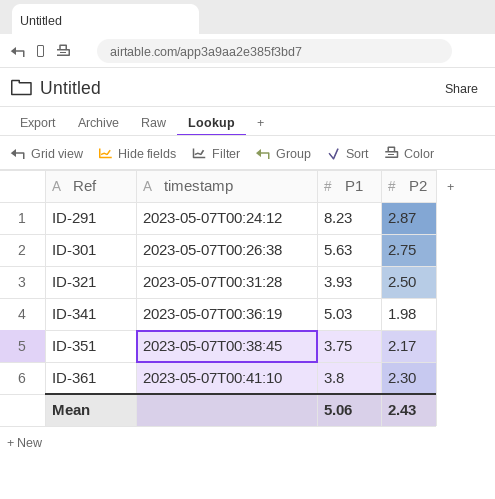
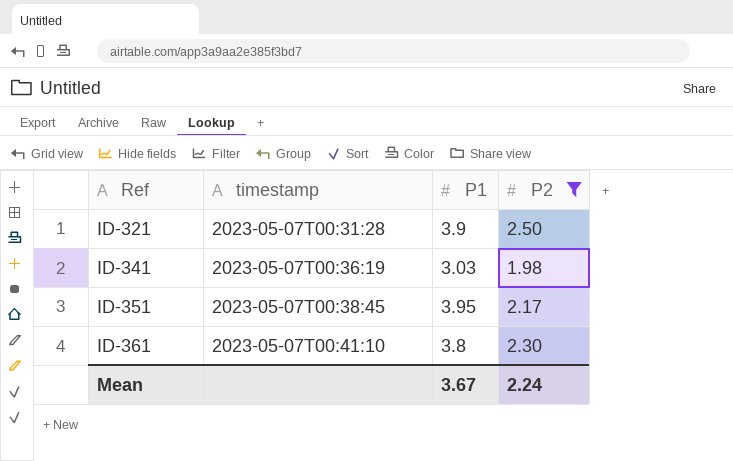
filter: none -> P2 <= 2.50
ID-321 | P1: 3.93 -> 3.9
ID-341 | P1: 5.03 -> 3.03
ID-351 | P1: 3.75 -> 3.95
Mean | P1: 5.06 -> 3.67
Mean | P2: 2.43 -> 2.24

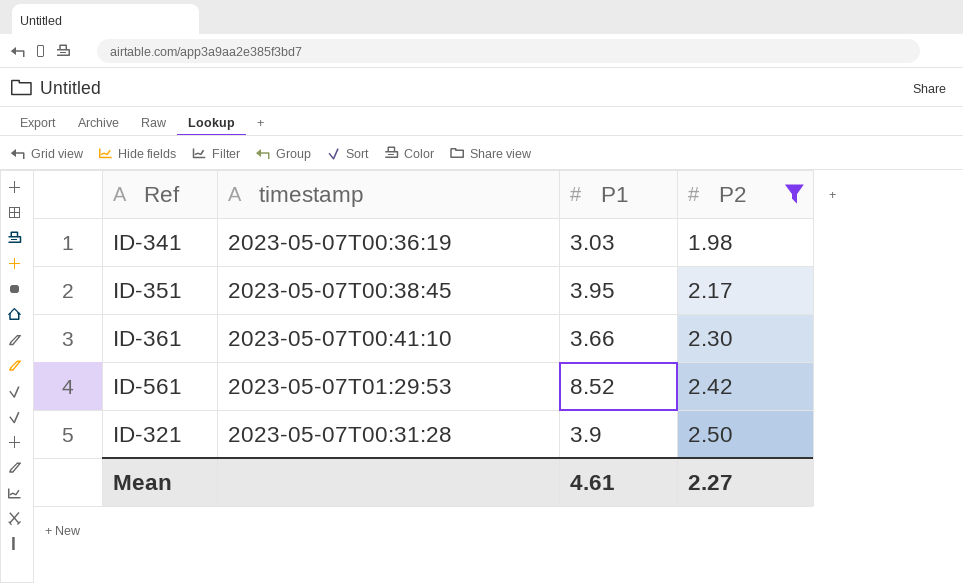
row order: Ref ascending -> P2 ascending
ID-361 | P1: 3.8 -> 3.66
row ID-561: none -> 2023-05-07T01:29:53 | 8.52 | 2.42
Mean | P1: 3.67 -> 4.61
Mean | P2: 2.24 -> 2.27

